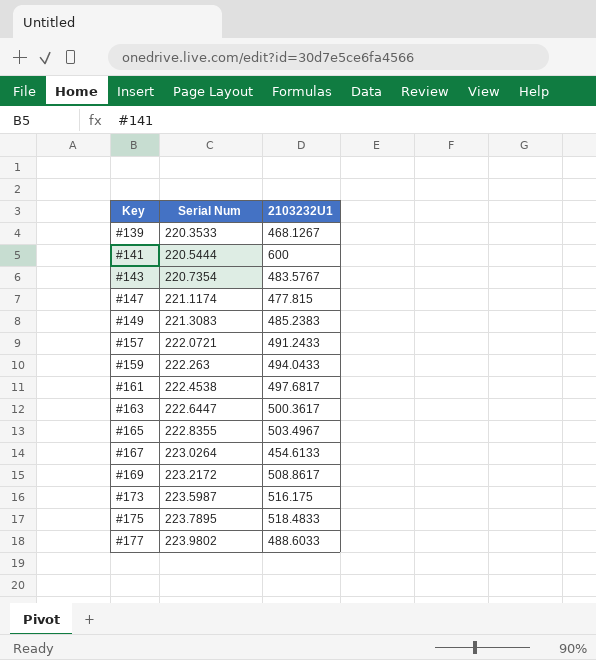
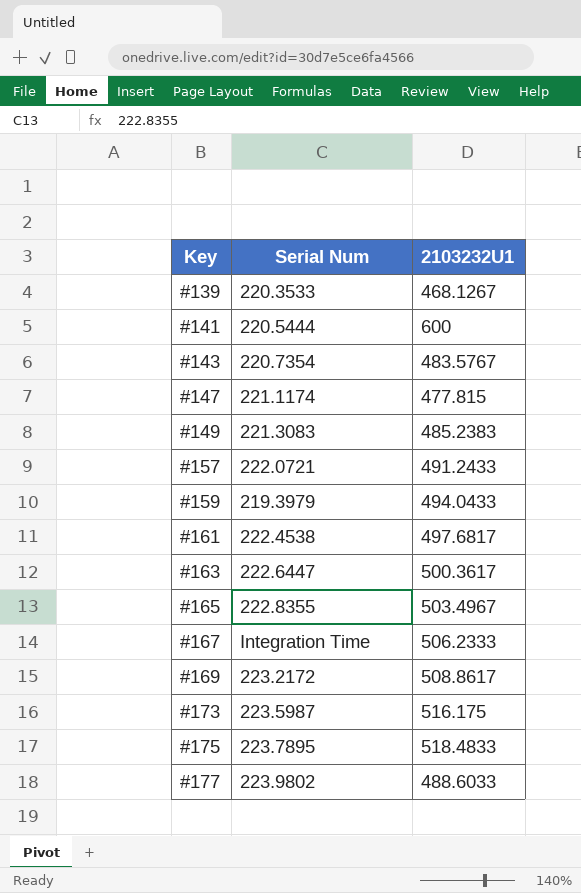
#159 | Serial Num: 222.263 -> 219.3979
#167 | Serial Num: 223.0264 -> Integration Time
#167 | 2103232U1: 454.6133 -> 506.2333

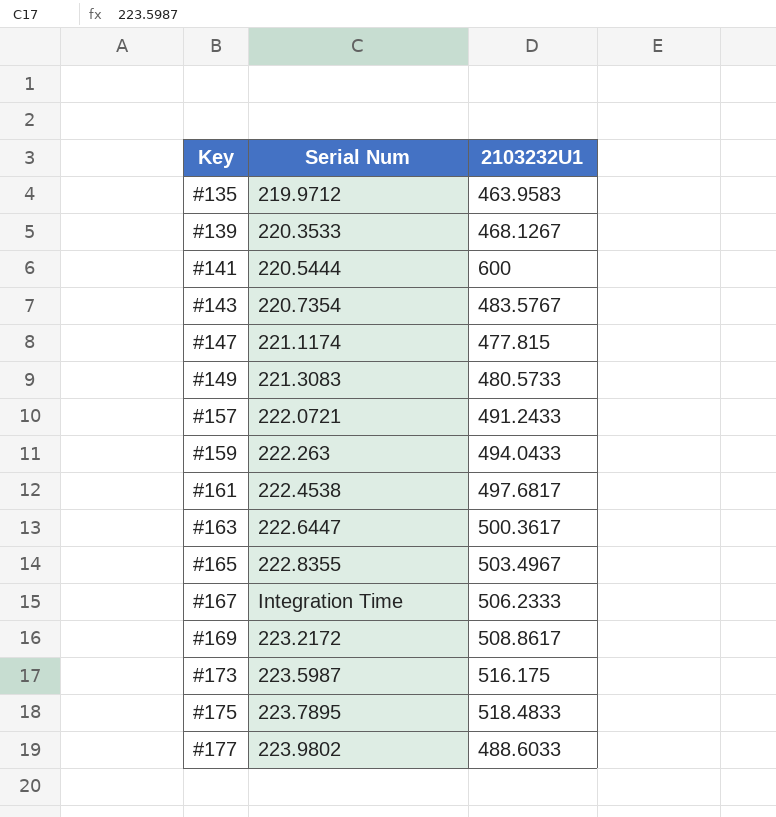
row #135: none -> 219.9712 | 463.9583
#149 | 2103232U1: 485.2383 -> 480.5733
#159 | Serial Num: 219.3979 -> 222.263

